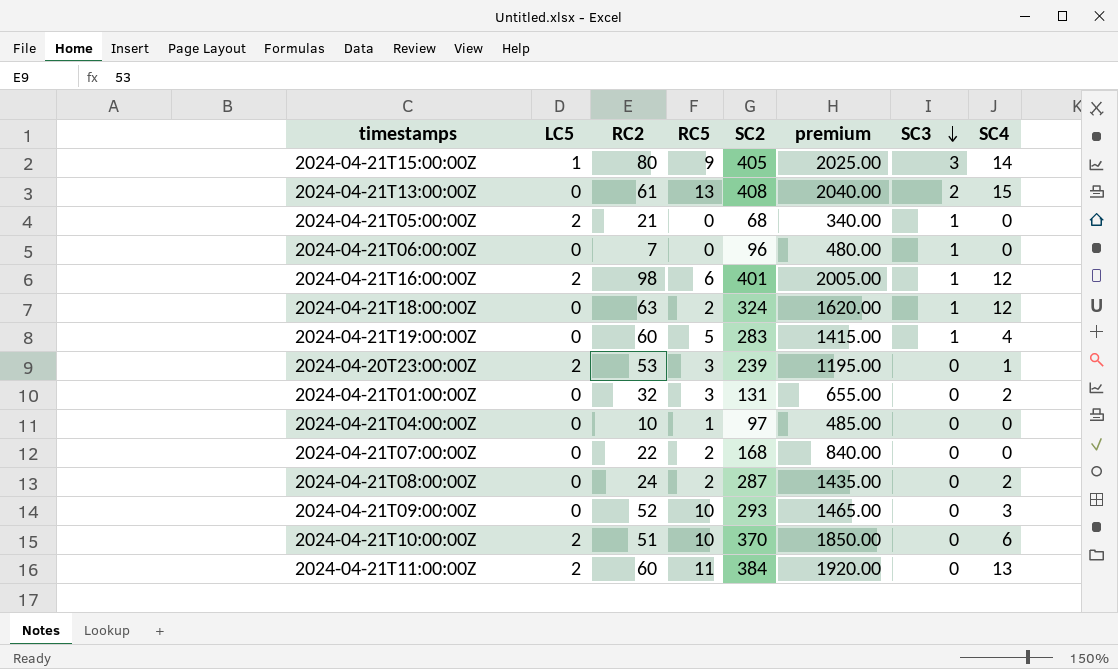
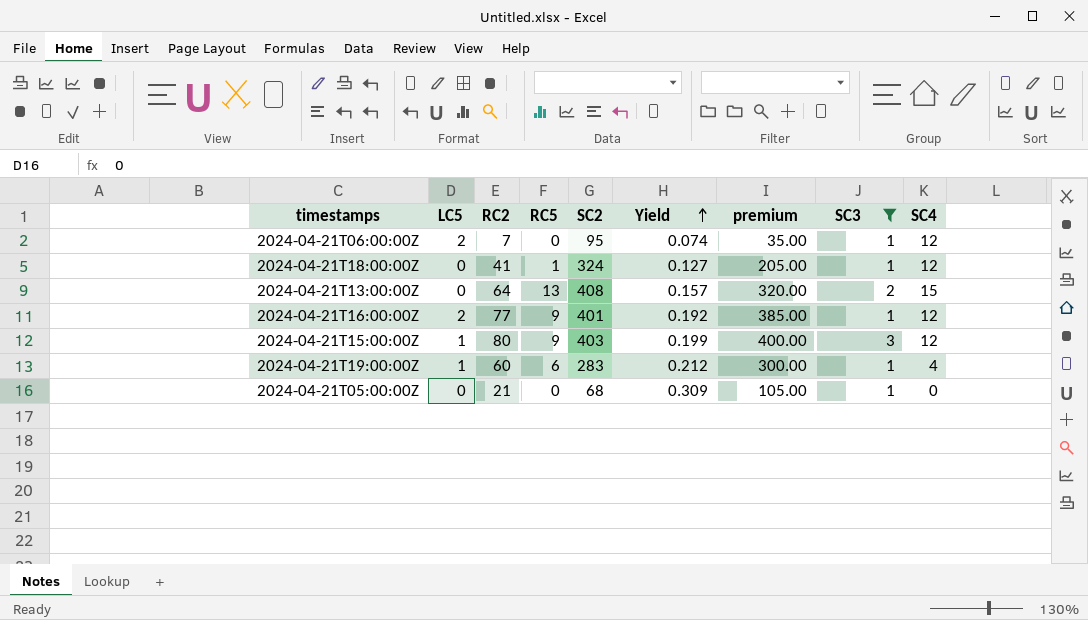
filter: none -> SC3 != 0
row order: SC3 descending -> Yield ascending
column Yield | formula: none -> [RC2] / [SC2]
column premium | formula: [SC2] * 5 -> [RC2] * 5
2024-04-21T06:00:00Z | LC5: 0 -> 2
2024-04-21T06:00:00Z | SC2: 96 -> 95
2024-04-21T06:00:00Z | SC4: 0 -> 12
2024-04-21T18:00:00Z | RC2: 63 -> 41
2024-04-21T18:00:00Z | RC5: 2 -> 1
2024-04-21T13:00:00Z | RC2: 61 -> 64
2024-04-21T16:00:00Z | RC2: 98 -> 77
2024-04-21T16:00:00Z | RC5: 6 -> 9
2024-04-21T15:00:00Z | SC2: 405 -> 403
2024-04-21T15:00:00Z | SC4: 14 -> 12
2024-04-21T19:00:00Z | LC5: 0 -> 1
2024-04-21T19:00:00Z | RC5: 5 -> 6
2024-04-21T05:00:00Z | LC5: 2 -> 0

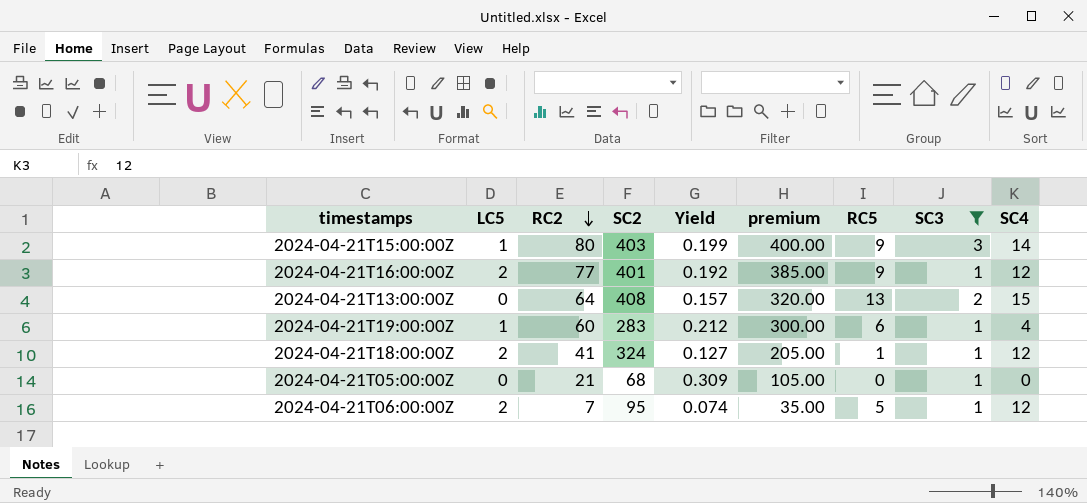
row order: Yield ascending -> RC2 descending
column RC5 | position: 4 -> 7
2024-04-21T15:00:00Z | SC4: 12 -> 14
2024-04-21T18:00:00Z | LC5: 0 -> 2
2024-04-21T06:00:00Z | RC5: 0 -> 5

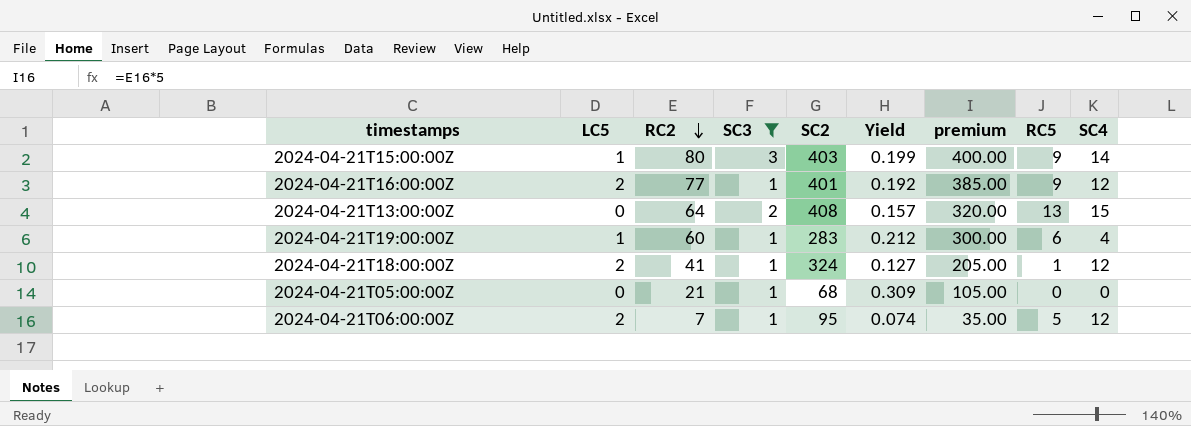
column SC3 | position: 8 -> 4

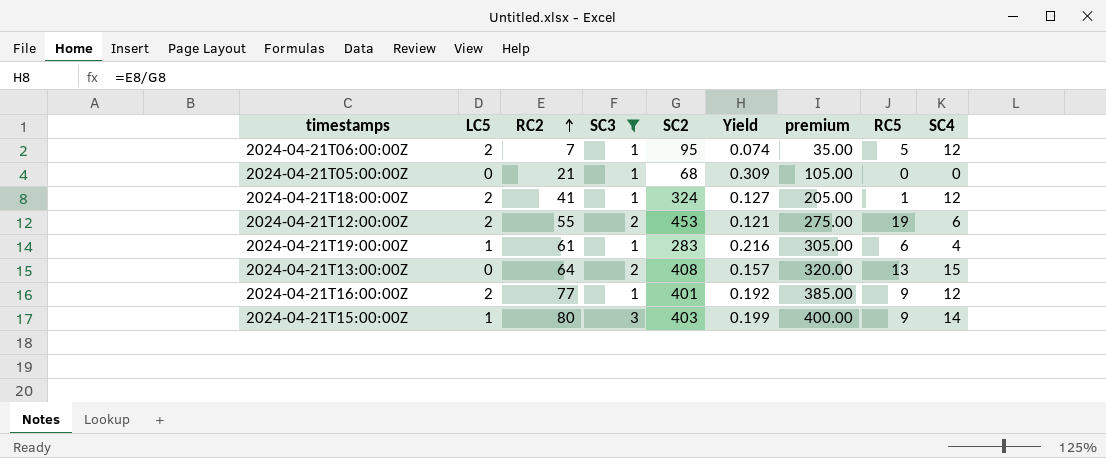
row order: RC2 descending -> RC2 ascending
row 2024-04-21T12:00:00Z: none -> 2 | 55 | 2 | 453 | 0.121 | 275.00 | 19 | 6
2024-04-21T19:00:00Z | RC2: 60 -> 61
2024-04-21T19:00:00Z | Yield: 0.212 -> 0.216
2024-04-21T19:00:00Z | premium: 300.00 -> 305.00

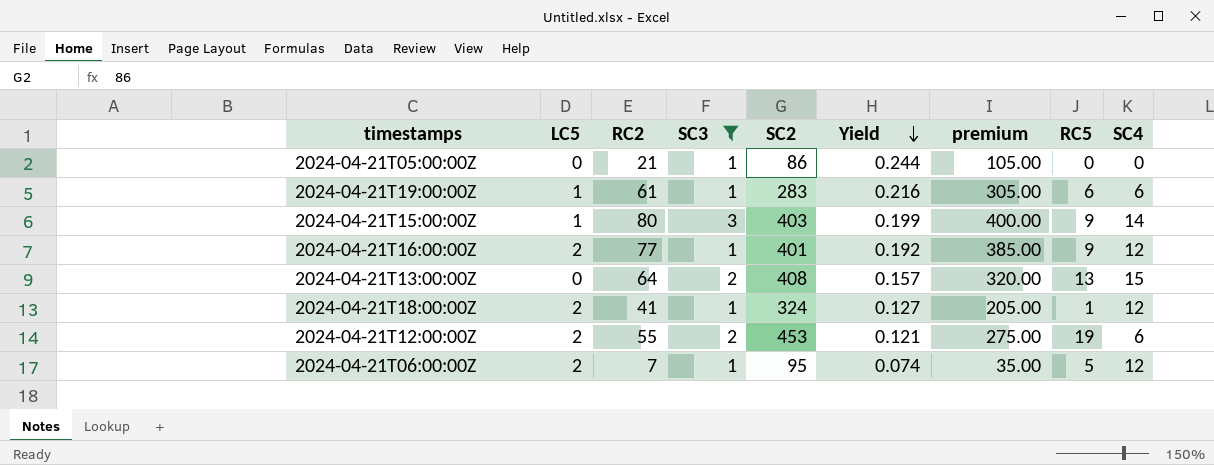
row order: RC2 ascending -> Yield descending
2024-04-21T05:00:00Z | SC2: 68 -> 86
2024-04-21T05:00:00Z | Yield: 0.309 -> 0.244
2024-04-21T19:00:00Z | SC4: 4 -> 6

